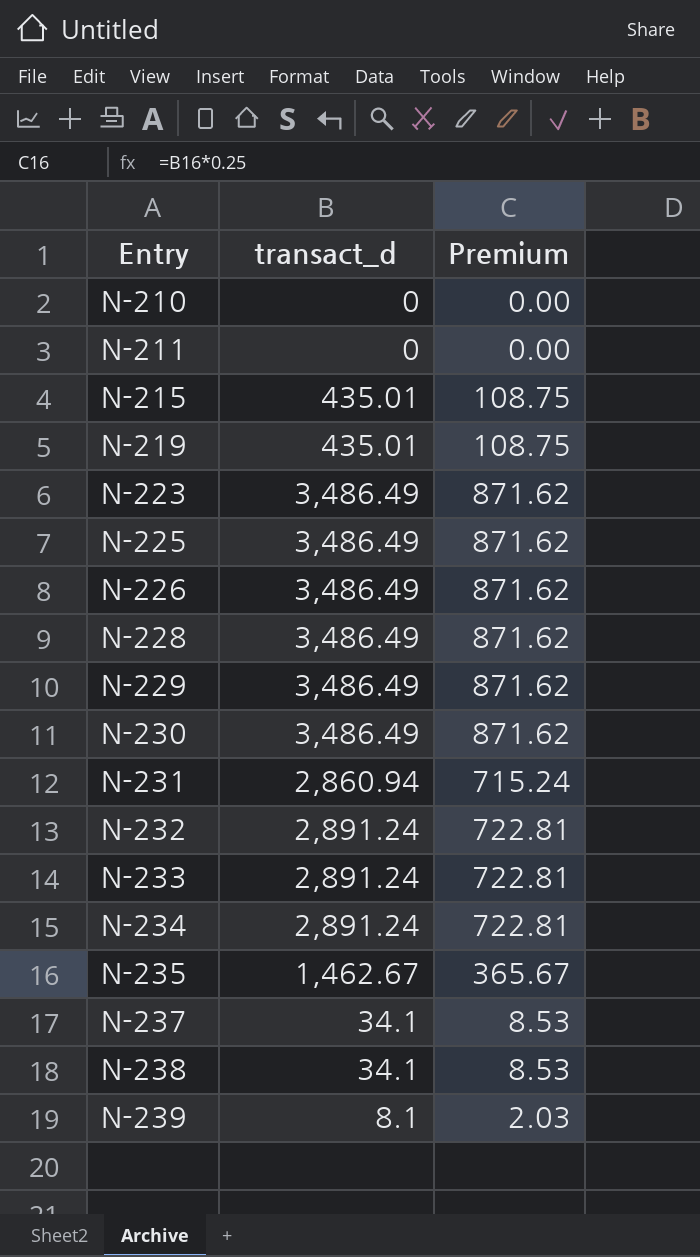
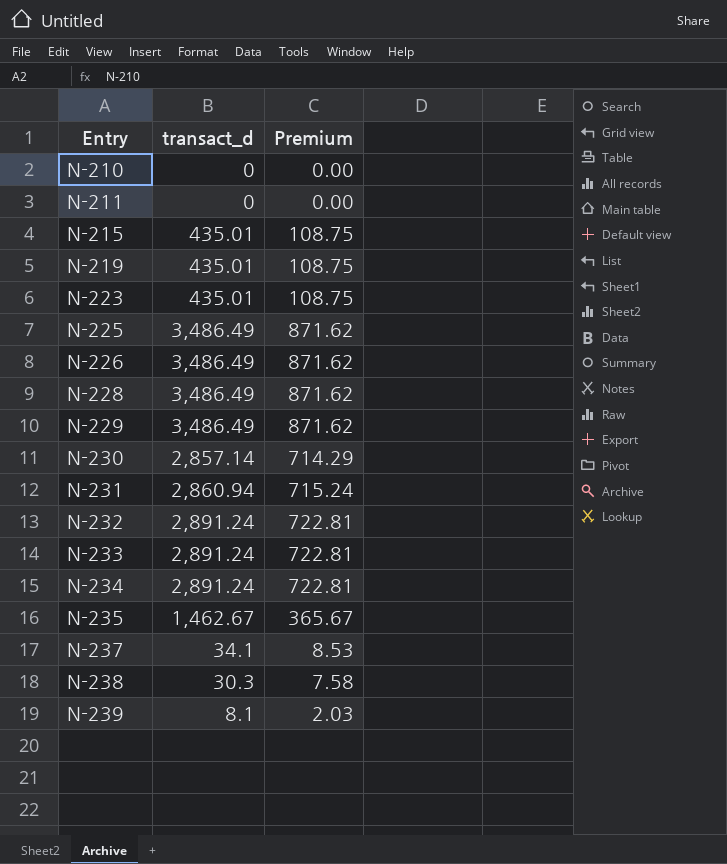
N-223 | transact_d: 3,486.49 -> 435.01
N-223 | Premium: 871.62 -> 108.75
N-230 | transact_d: 3,486.49 -> 2,857.14
N-230 | Premium: 871.62 -> 714.29
N-238 | transact_d: 34.1 -> 30.3
N-238 | Premium: 8.53 -> 7.58

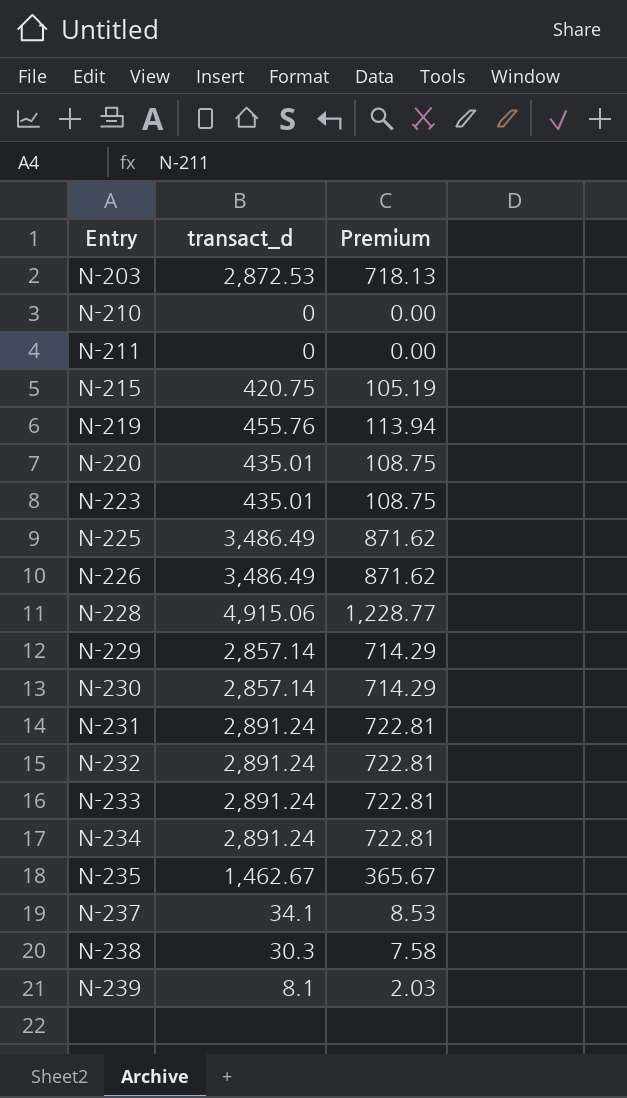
row N-203: none -> 2,872.53 | 718.13
N-215 | transact_d: 435.01 -> 420.75
N-215 | Premium: 108.75 -> 105.19
N-219 | transact_d: 435.01 -> 455.76
N-219 | Premium: 108.75 -> 113.94
row N-220: none -> 435.01 | 108.75
N-228 | transact_d: 3,486.49 -> 4,915.06
N-228 | Premium: 871.62 -> 1,228.77
N-229 | transact_d: 3,486.49 -> 2,857.14
N-229 | Premium: 871.62 -> 714.29
N-231 | transact_d: 2,860.94 -> 2,891.24
N-231 | Premium: 715.24 -> 722.81

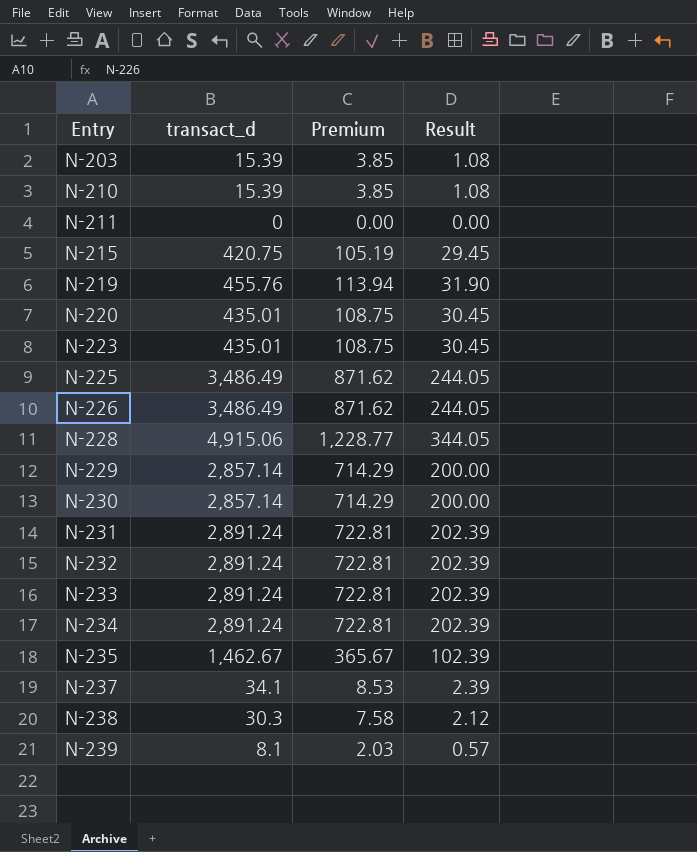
column Result | formula: none -> [transact_d] * 0.07
N-203 | transact_d: 2,872.53 -> 15.39
N-203 | Premium: 718.13 -> 3.85
N-210 | transact_d: 0 -> 15.39
N-210 | Premium: 0.00 -> 3.85

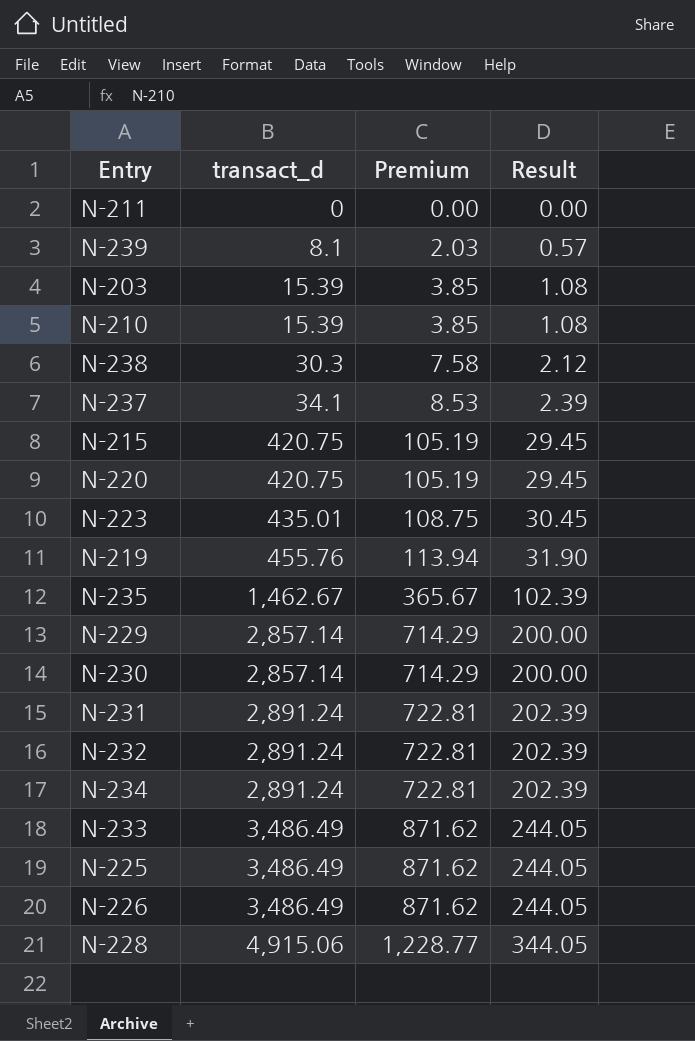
row order: Entry ascending -> transact_d ascending
N-220 | transact_d: 435.01 -> 420.75
N-220 | Premium: 108.75 -> 105.19
N-220 | Result: 30.45 -> 29.45
N-233 | transact_d: 2,891.24 -> 3,486.49
N-233 | Premium: 722.81 -> 871.62
N-233 | Result: 202.39 -> 244.05

